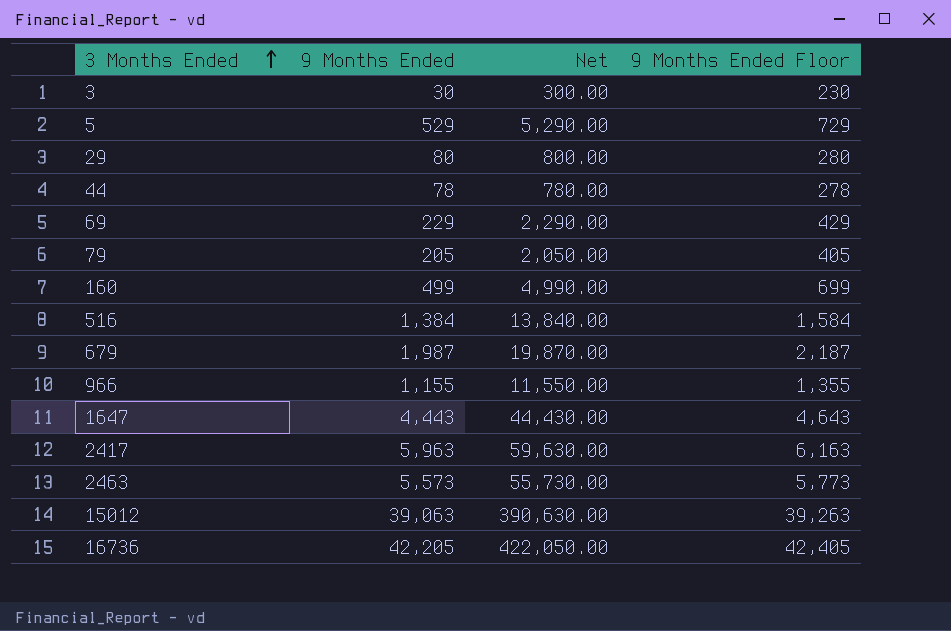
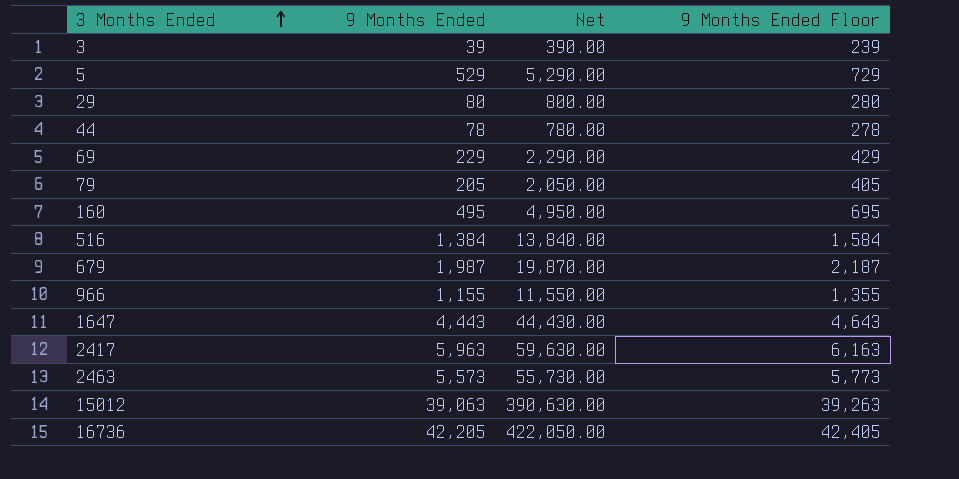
3 | 9 Months Ended: 30 -> 39
3 | Net: 300.00 -> 390.00
3 | 9 Months Ended Floor: 230 -> 239
160 | 9 Months Ended: 499 -> 495
160 | Net: 4,990.00 -> 4,950.00
160 | 9 Months Ended Floor: 699 -> 695

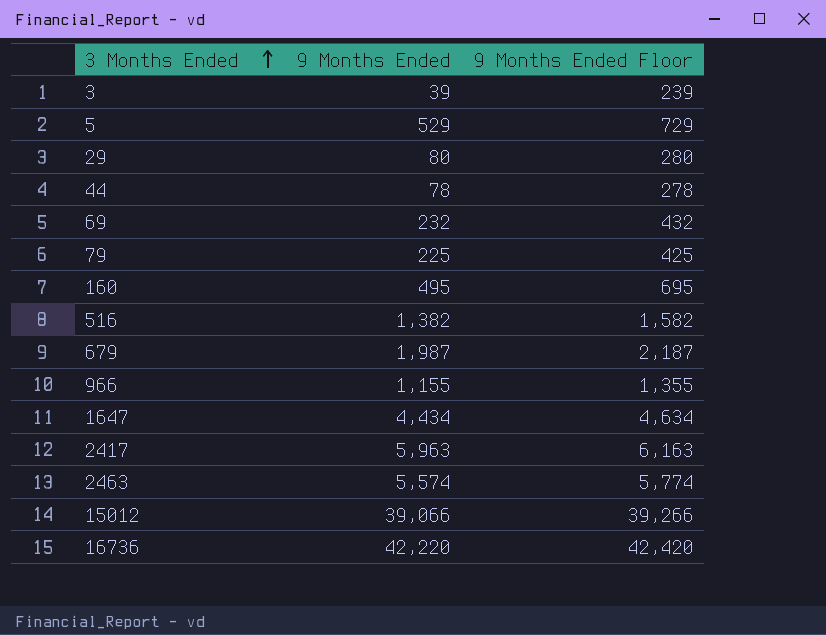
column Net | formula: [9 Months Ended] * 10 -> none
69 | 9 Months Ended: 229 -> 232
69 | 9 Months Ended Floor: 429 -> 432
79 | 9 Months Ended: 205 -> 225
79 | 9 Months Ended Floor: 405 -> 425
516 | 9 Months Ended: 1,384 -> 1,382
516 | 9 Months Ended Floor: 1,584 -> 1,582
1647 | 9 Months Ended: 4,443 -> 4,434
1647 | 9 Months Ended Floor: 4,643 -> 4,634
2463 | 9 Months Ended: 5,573 -> 5,574
2463 | 9 Months Ended Floor: 5,773 -> 5,774
15012 | 9 Months Ended: 39,063 -> 39,066
15012 | 9 Months Ended Floor: 39,263 -> 39,266
16736 | 9 Months Ended: 42,205 -> 42,220
16736 | 9 Months Ended Floor: 42,405 -> 42,420

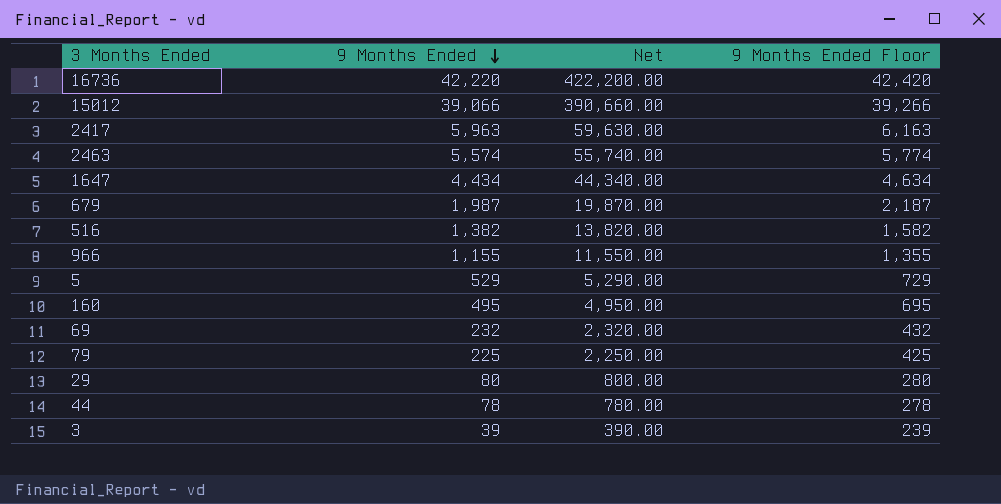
row order: 3 Months Ended ascending -> 9 Months Ended descending
column Net | formula: none -> [9 Months Ended] * 10

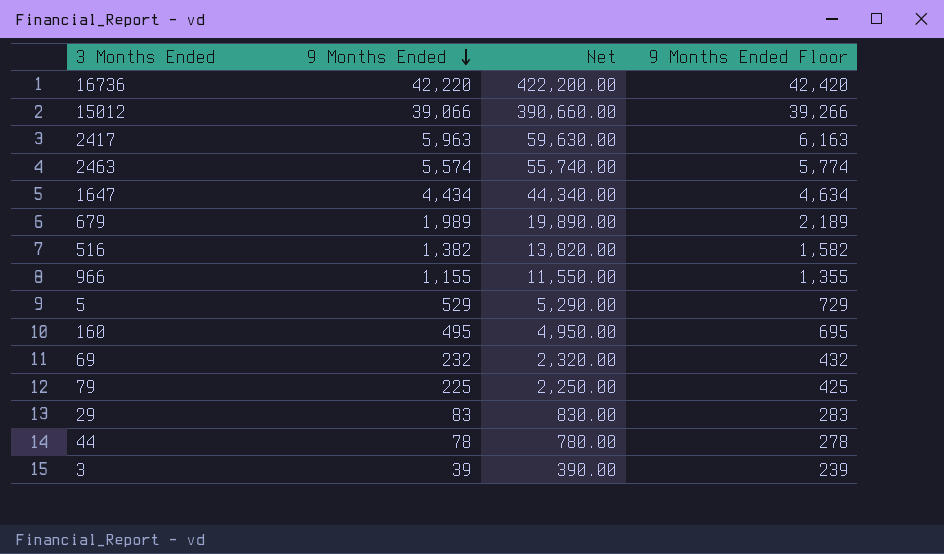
679 | 9 Months Ended: 1,987 -> 1,989
679 | Net: 19,870.00 -> 19,890.00
679 | 9 Months Ended Floor: 2,187 -> 2,189
29 | 9 Months Ended: 80 -> 83
29 | Net: 800.00 -> 830.00
29 | 9 Months Ended Floor: 280 -> 283

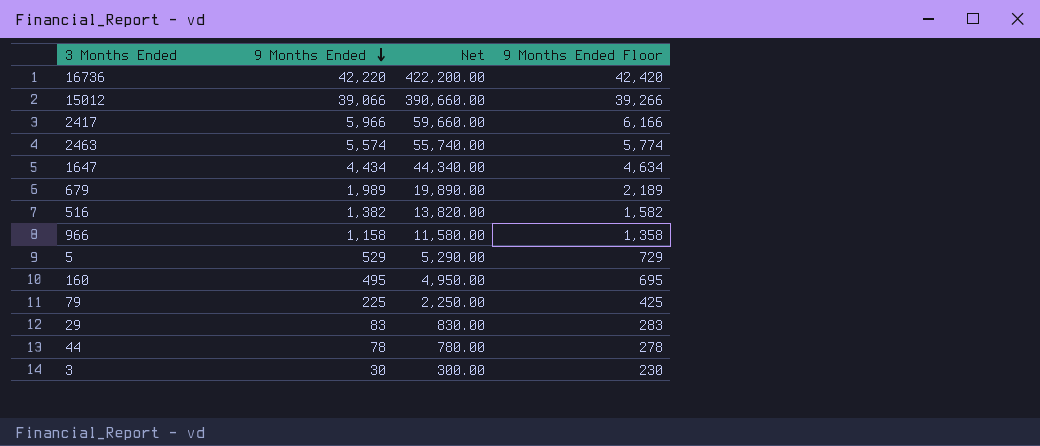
row 69: 232 | 2,320.00 | 432 -> none
2417 | 9 Months Ended: 5,963 -> 5,966
2417 | Net: 59,630.00 -> 59,660.00
2417 | 9 Months Ended Floor: 6,163 -> 6,166
966 | 9 Months Ended: 1,155 -> 1,158
966 | Net: 11,550.00 -> 11,580.00
966 | 9 Months Ended Floor: 1,355 -> 1,358
3 | 9 Months Ended: 39 -> 30
3 | Net: 390.00 -> 300.00
3 | 9 Months Ended Floor: 239 -> 230

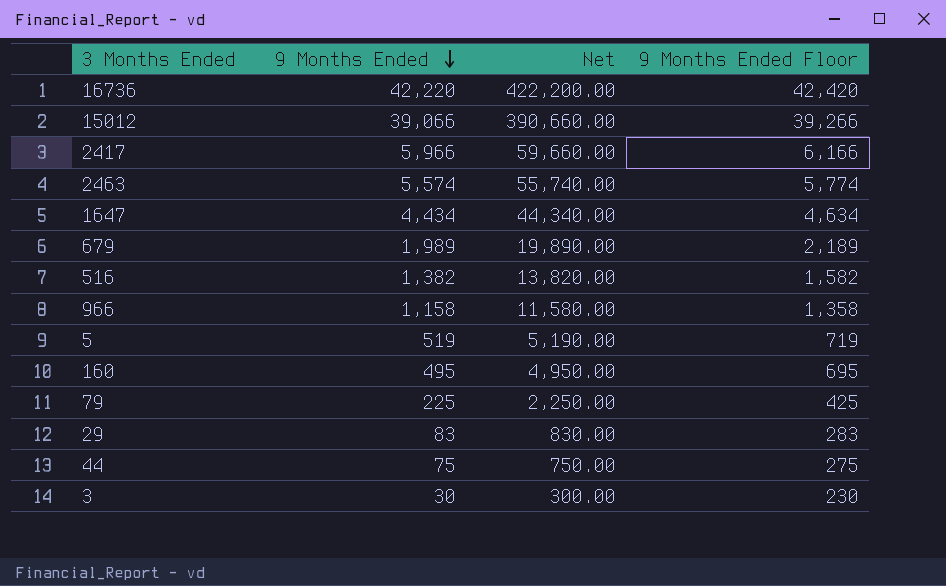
5 | 9 Months Ended: 529 -> 519
5 | Net: 5,290.00 -> 5,190.00
5 | 9 Months Ended Floor: 729 -> 719
44 | 9 Months Ended: 78 -> 75
44 | Net: 780.00 -> 750.00
44 | 9 Months Ended Floor: 278 -> 275

